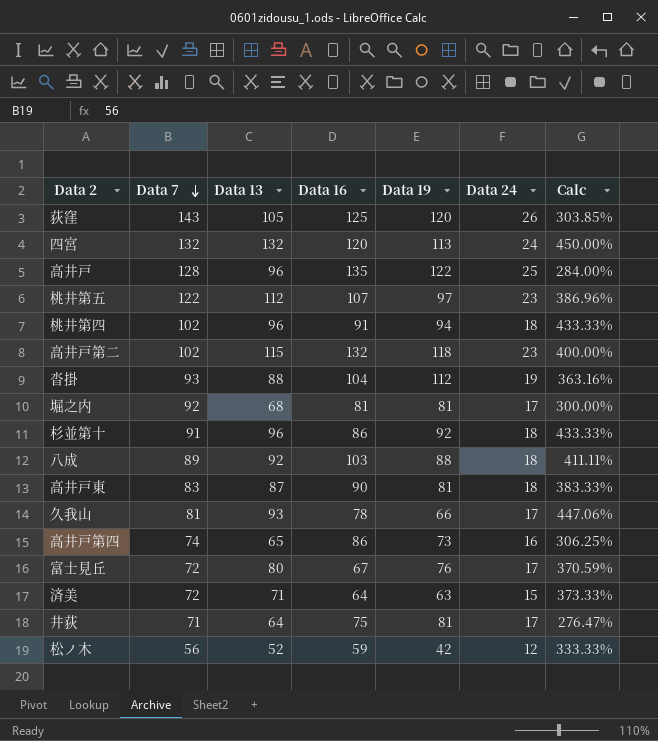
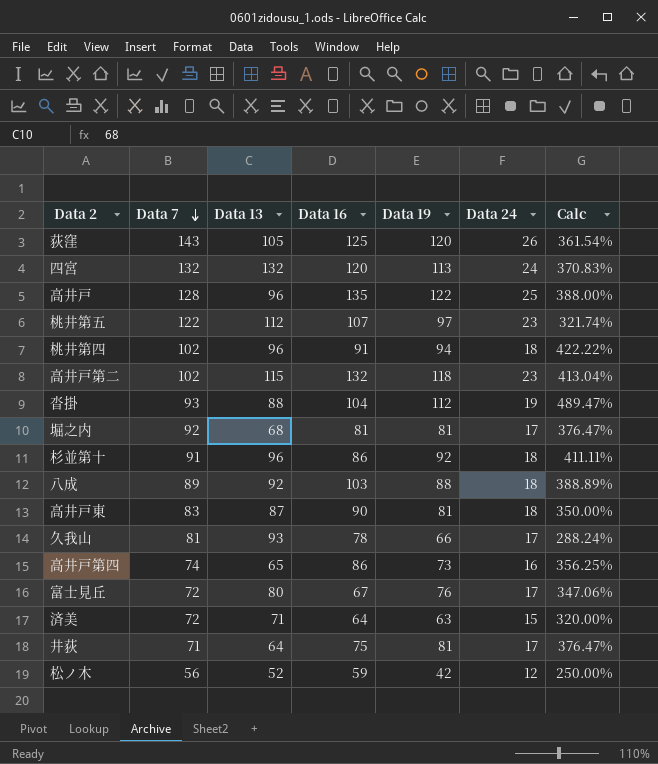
column Calc | formula: ([Data 13] - [Data 24]) / [Data 24] -> ([Data 19] - [Data 24]) / [Data 24]

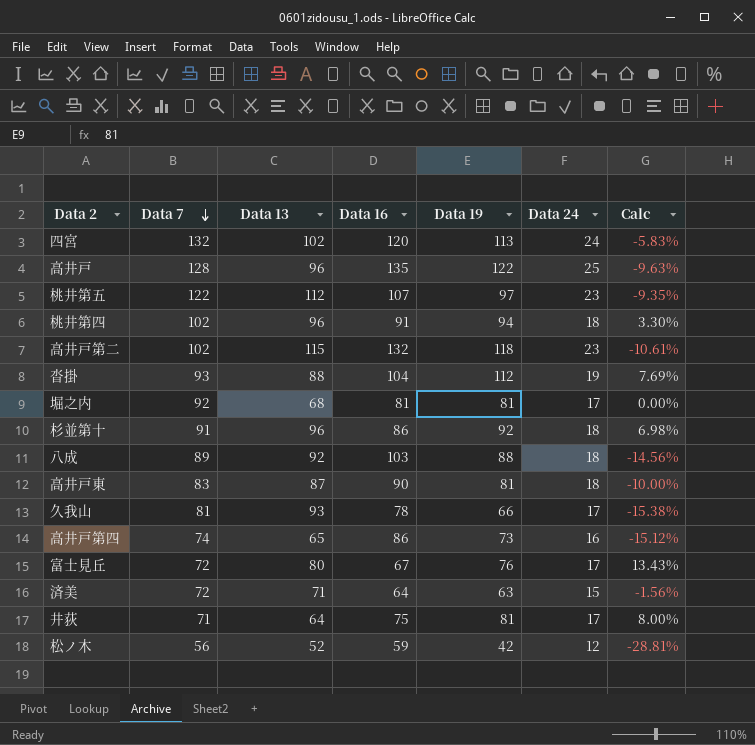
column Calc | formula: ([Data 19] - [Data 24]) / [Data 24] -> ([Data 19] - [Data 16]) / [Data 16]
row 荻窪: 143 | 105 | 125 | 120 | 26 | 361.54% -> none
四宮 | Data 13: 132 -> 102

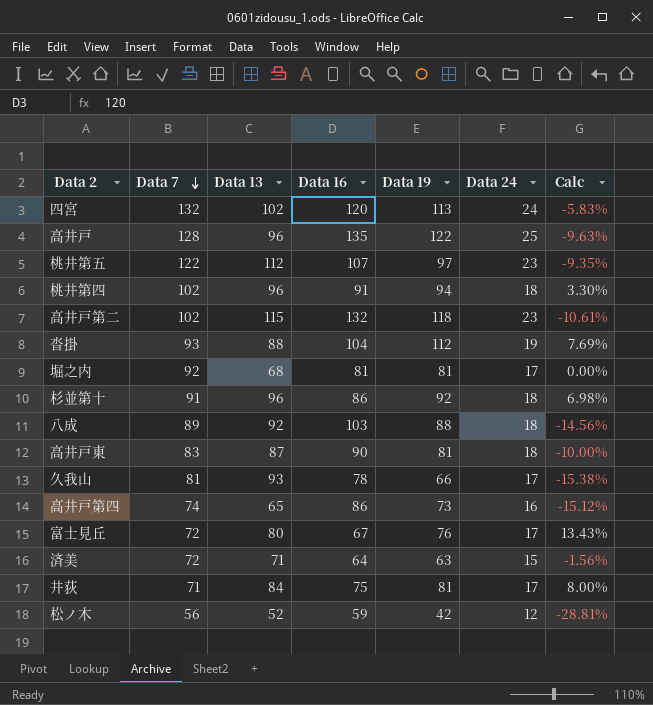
井荻 | Data 13: 64 -> 84

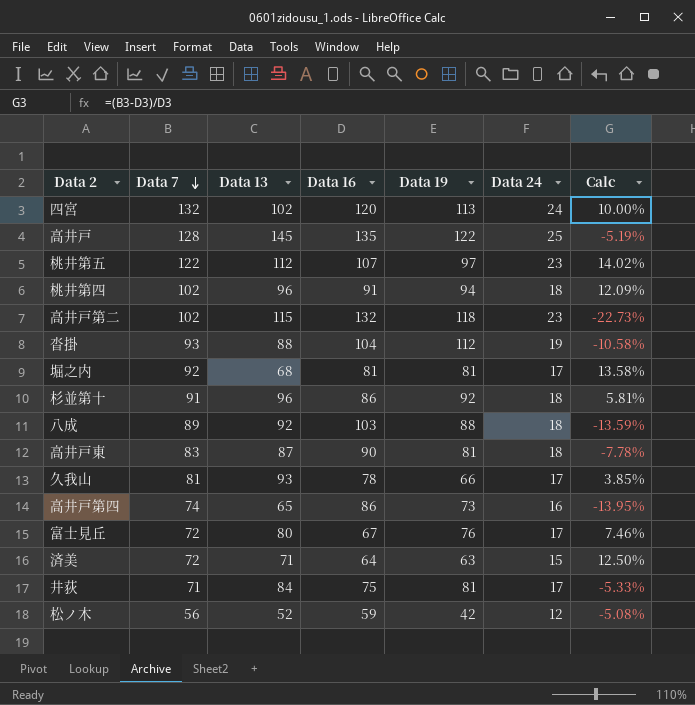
column Calc | formula: ([Data 19] - [Data 16]) / [Data 16] -> ([Data 7] - [Data 16]) / [Data 16]
高井戸 | Data 13: 96 -> 145

